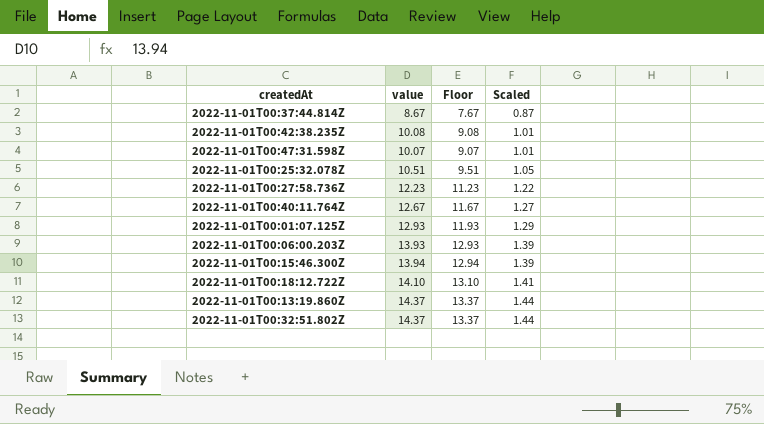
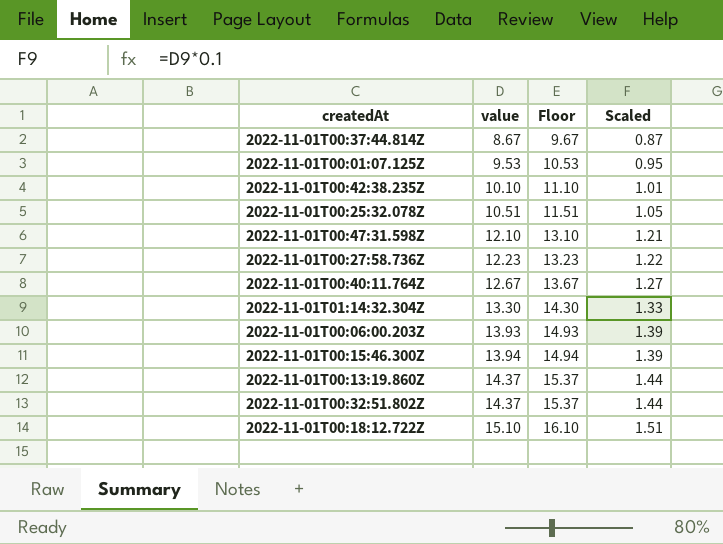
row order: Scaled ascending -> value ascending
column Floor | formula: [value] - 1 -> [value] + 1
2022-11-01T00:01:07.125Z | value: 12.93 -> 9.53
2022-11-01T00:01:07.125Z | Scaled: 1.29 -> 0.95
2022-11-01T00:42:38.235Z | value: 10.08 -> 10.10
2022-11-01T00:47:31.598Z | value: 10.07 -> 12.10
2022-11-01T00:47:31.598Z | Scaled: 1.01 -> 1.21
row 2022-11-01T01:14:32.304Z: none -> 13.30 | 14.30 | 1.33
2022-11-01T00:18:12.722Z | value: 14.10 -> 15.10
2022-11-01T00:18:12.722Z | Scaled: 1.41 -> 1.51

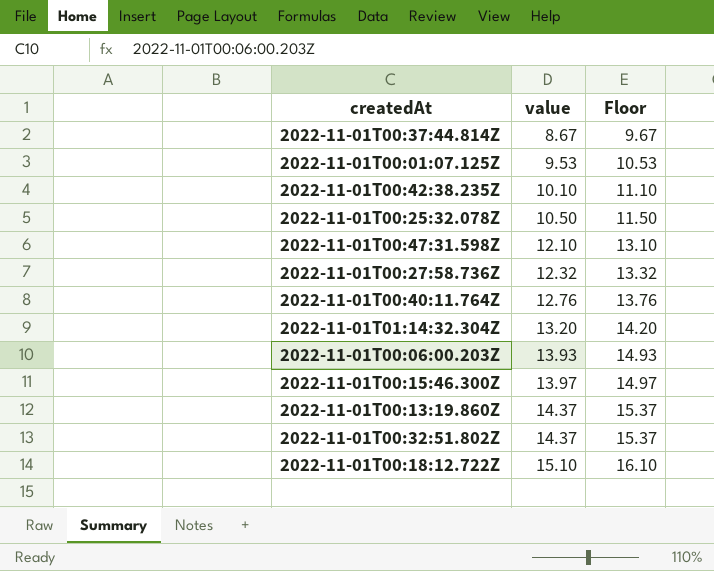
column Scaled | formula: [value] * 0.1 -> none
2022-11-01T00:25:32.078Z | value: 10.51 -> 10.50
2022-11-01T00:25:32.078Z | Floor: 11.51 -> 11.50
2022-11-01T00:27:58.736Z | value: 12.23 -> 12.32
2022-11-01T00:27:58.736Z | Floor: 13.23 -> 13.32
2022-11-01T00:40:11.764Z | value: 12.67 -> 12.76
2022-11-01T00:40:11.764Z | Floor: 13.67 -> 13.76
2022-11-01T01:14:32.304Z | value: 13.30 -> 13.20
2022-11-01T01:14:32.304Z | Floor: 14.30 -> 14.20
2022-11-01T00:15:46.300Z | value: 13.94 -> 13.97
2022-11-01T00:15:46.300Z | Floor: 14.94 -> 14.97

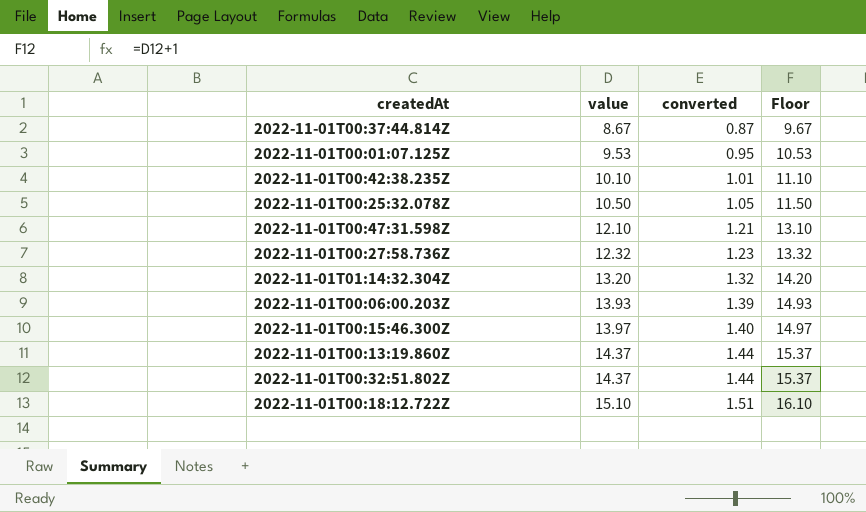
column converted | formula: none -> [value] * 0.1
row 2022-11-01T00:40:11.764Z: 12.76 | 13.76 -> none

